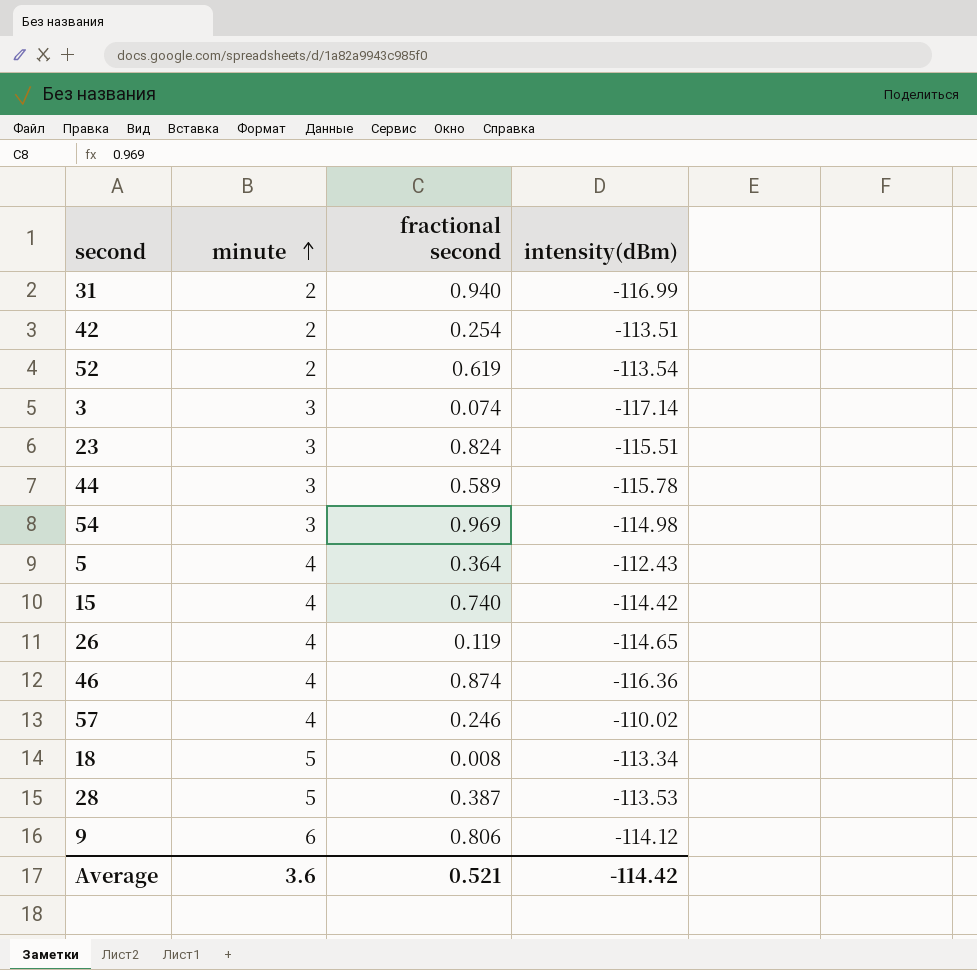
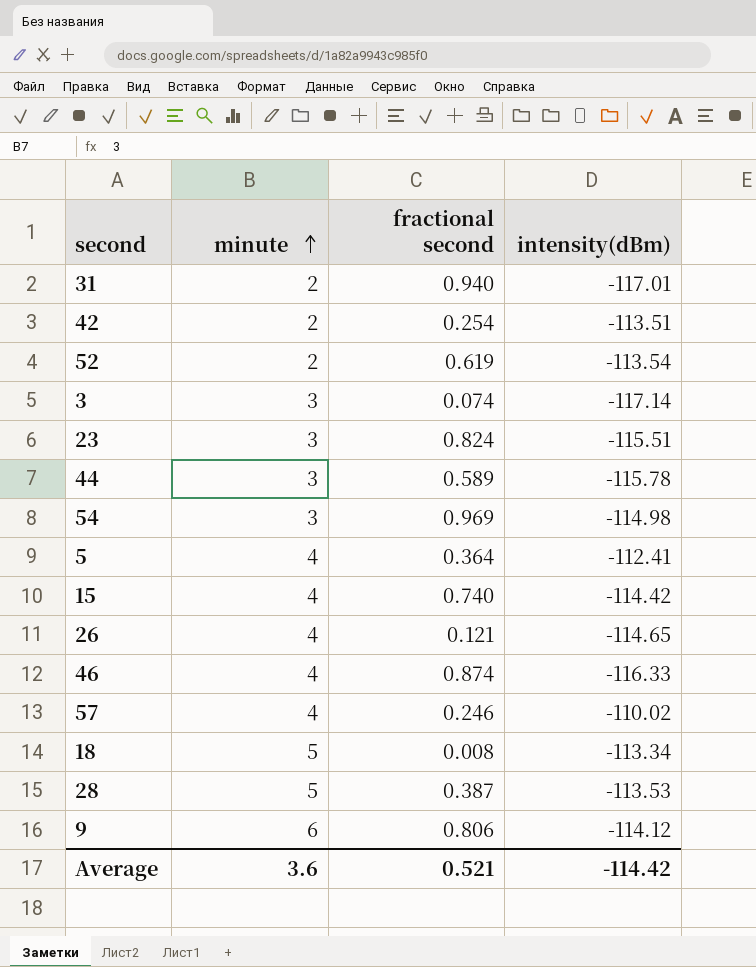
31 | intensity(dBm): -116.99 -> -117.01
5 | intensity(dBm): -112.43 -> -112.41
26 | fractional second: 0.119 -> 0.121
46 | intensity(dBm): -116.36 -> -116.33

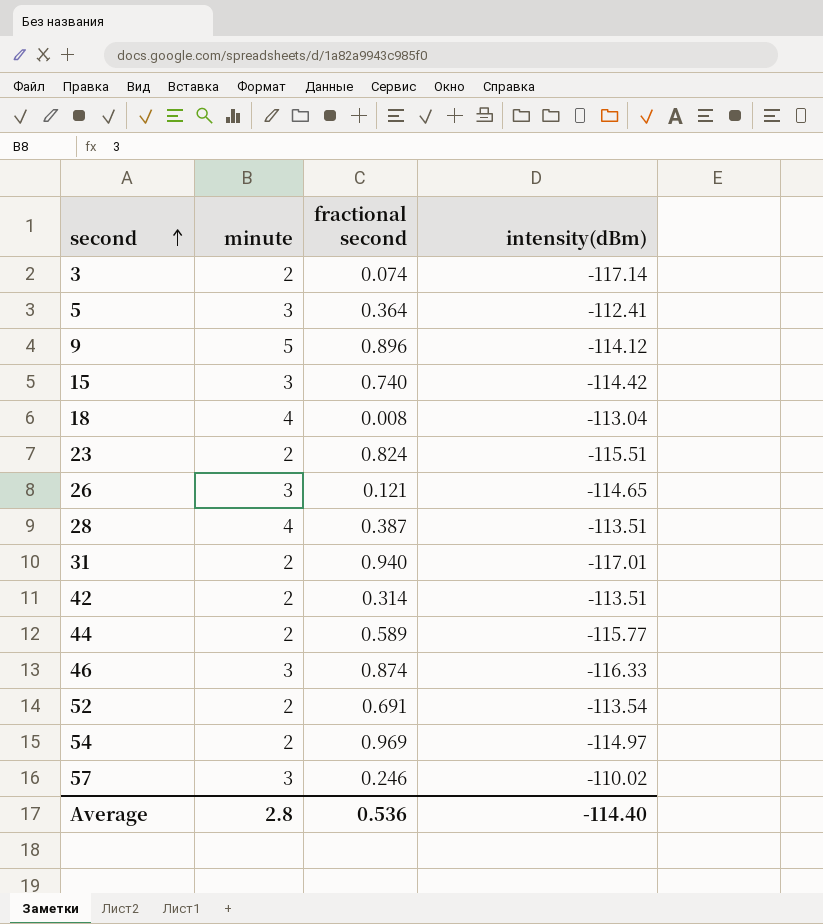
row order: minute ascending -> second ascending
3 | minute: 3 -> 2
5 | minute: 4 -> 3
9 | minute: 6 -> 5
9 | fractional second: 0.806 -> 0.896
15 | minute: 4 -> 3
18 | minute: 5 -> 4
18 | intensity(dBm): -113.34 -> -113.04
23 | minute: 3 -> 2
26 | minute: 4 -> 3
28 | minute: 5 -> 4
28 | intensity(dBm): -113.53 -> -113.51
42 | fractional second: 0.254 -> 0.314
44 | minute: 3 -> 2
44 | intensity(dBm): -115.78 -> -115.77
46 | minute: 4 -> 3
52 | fractional second: 0.619 -> 0.691
54 | minute: 3 -> 2
54 | intensity(dBm): -114.98 -> -114.97
57 | minute: 4 -> 3
Average | minute: 3.6 -> 2.8
Average | fractional second: 0.521 -> 0.536
Average | intensity(dBm): -114.42 -> -114.40

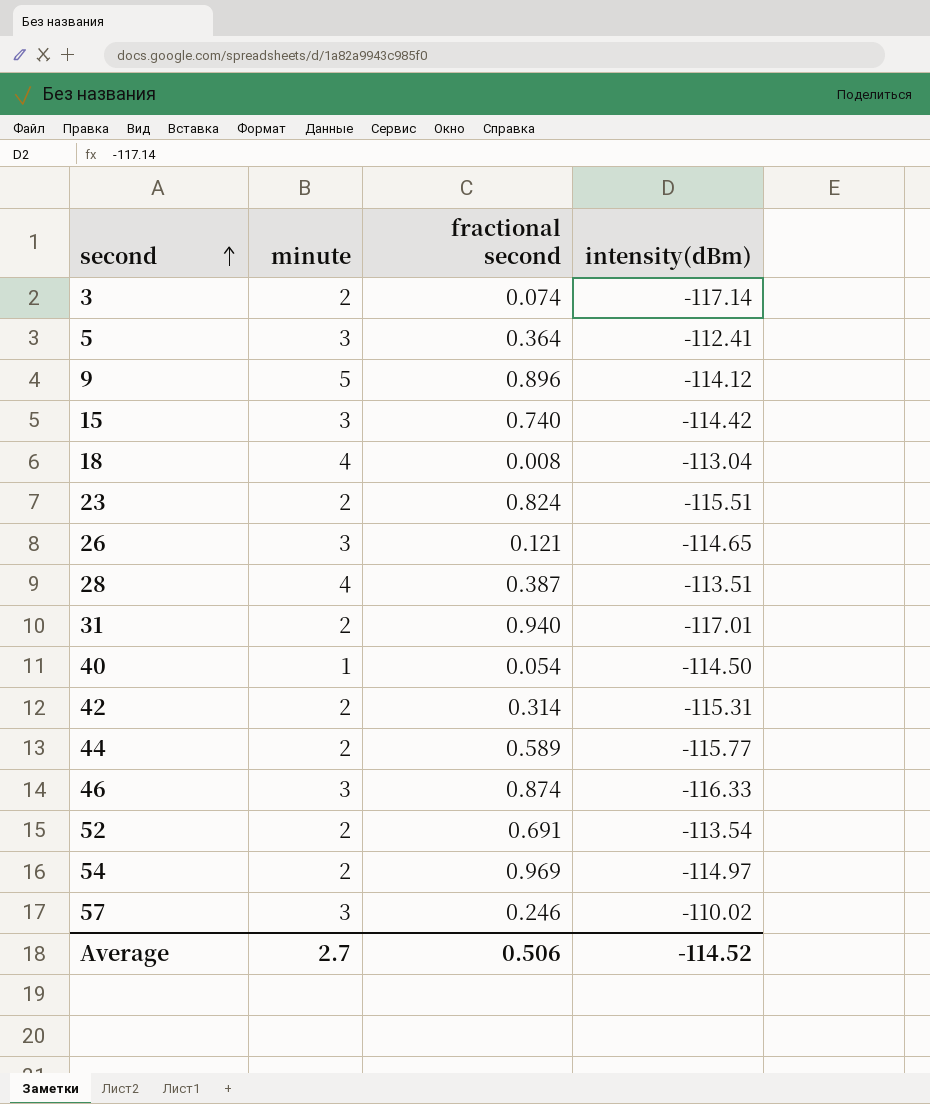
row 40: none -> 1 | 0.054 | -114.50
42 | intensity(dBm): -113.51 -> -115.31
Average | minute: 2.8 -> 2.7
Average | fractional second: 0.536 -> 0.506
Average | intensity(dBm): -114.40 -> -114.52

